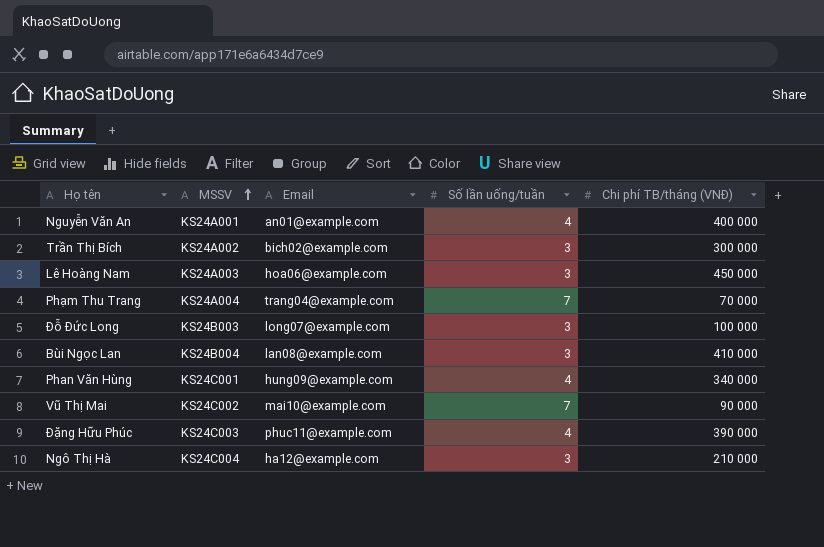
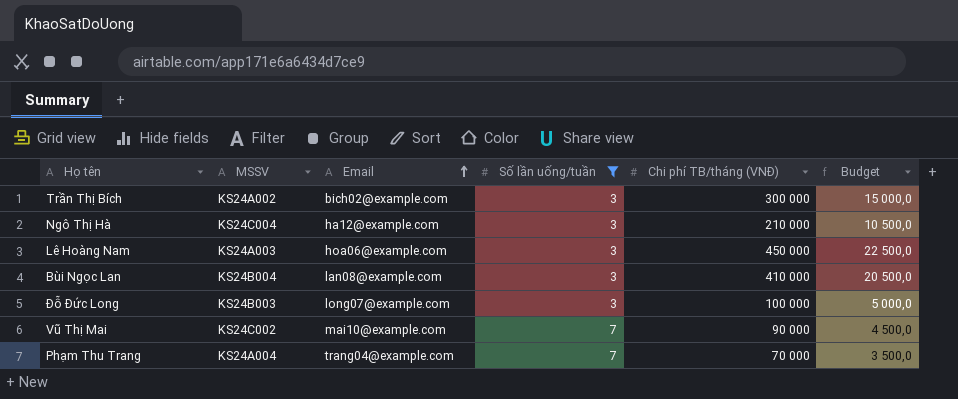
filter: none -> Số lần uống/tuần != 4
row order: MSSV ascending -> Email ascending
column Budget | formula: none -> [Chi phí TB/tháng (VNĐ)] * 0,05

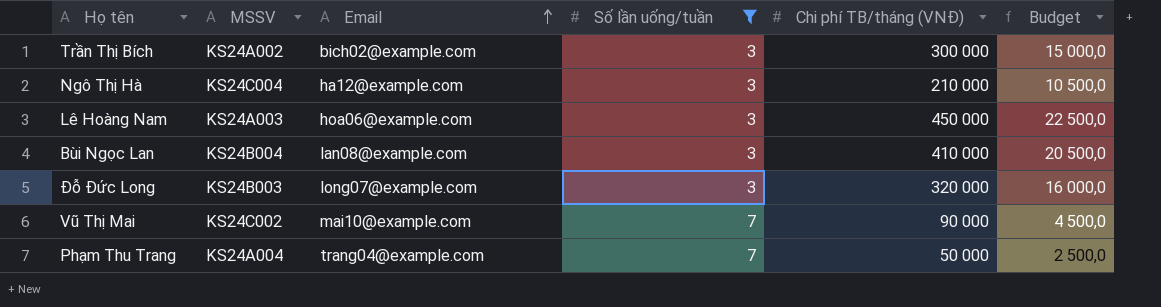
Đỗ Đức Long | Chi phí TB/tháng (VNĐ): 100 000 -> 320 000
Đỗ Đức Long | Budget: 5 000,0 -> 16 000,0
Phạm Thu Trang | Chi phí TB/tháng (VNĐ): 70 000 -> 50 000
Phạm Thu Trang | Budget: 3 500,0 -> 2 500,0

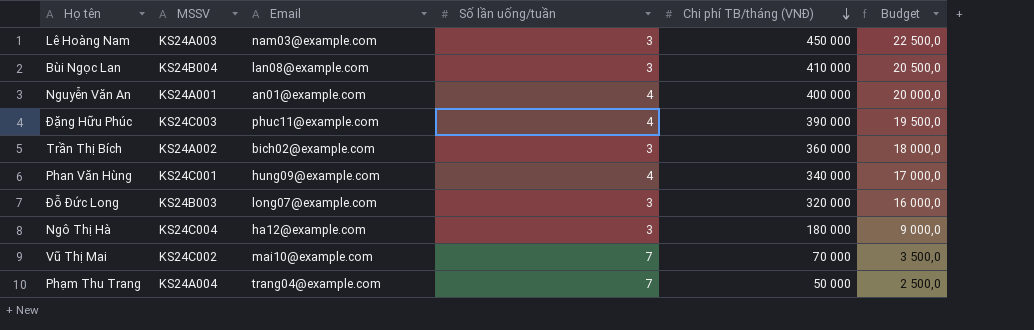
filter: Số lần uống/tuần != 4 -> none
row order: Email ascending -> Chi phí TB/tháng (VNĐ) descending
Lê Hoàng Nam | Email: hoa06@example.com -> nam03@example.com
Trần Thị Bích | Chi phí TB/tháng (VNĐ): 300 000 -> 360 000
Trần Thị Bích | Budget: 15 000,0 -> 18 000,0
Ngô Thị Hà | Chi phí TB/tháng (VNĐ): 210 000 -> 180 000
Ngô Thị Hà | Budget: 10 500,0 -> 9 000,0
Vũ Thị Mai | Chi phí TB/tháng (VNĐ): 90 000 -> 70 000
Vũ Thị Mai | Budget: 4 500,0 -> 3 500,0

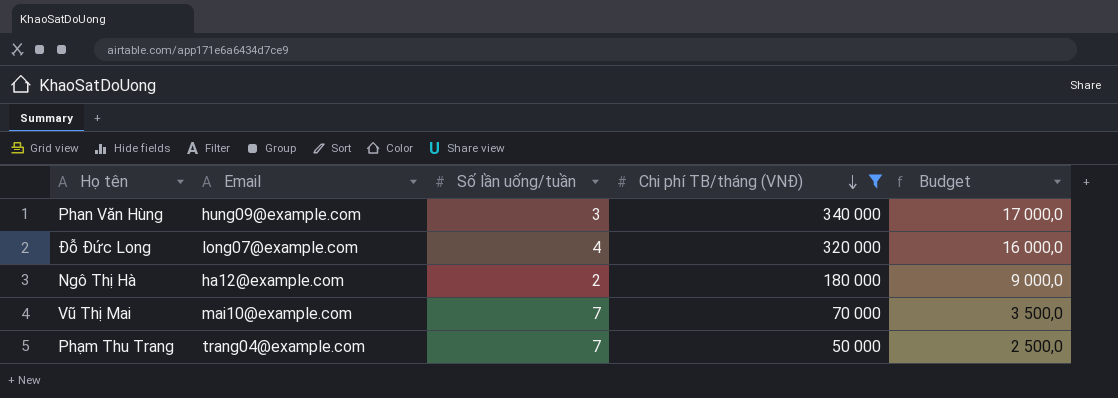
filter: none -> Chi phí TB/tháng (VNĐ) <= 340 000
column MSSV | position: 2 -> none
Phan Văn Hùng | Số lần uống/tuần: 4 -> 3
Đỗ Đức Long | Số lần uống/tuần: 3 -> 4
Ngô Thị Hà | Số lần uống/tuần: 3 -> 2

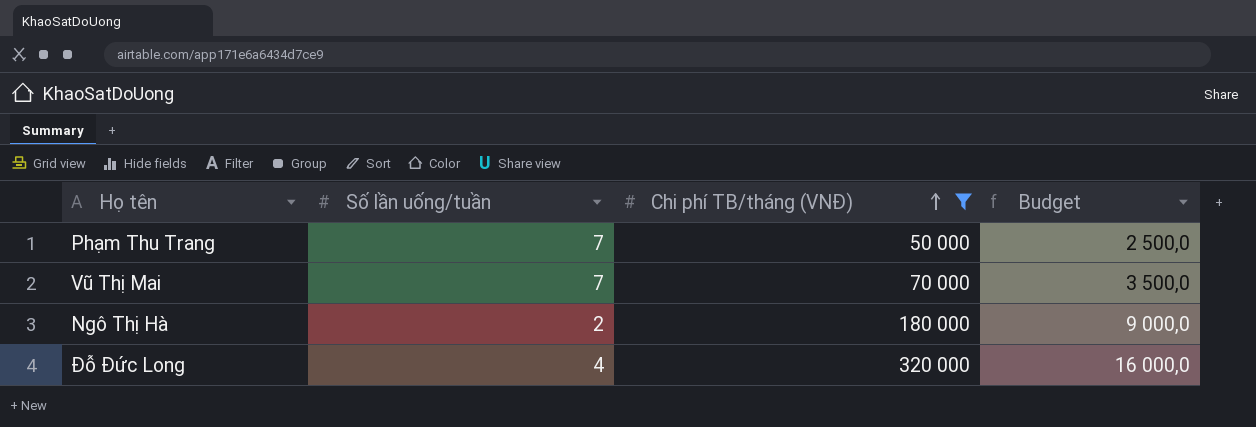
row order: Chi phí TB/tháng (VNĐ) descending -> Chi phí TB/tháng (VNĐ) ascending
column Email | position: 2 -> none
row Phan Văn Hùng: hung09@example.com | 3 | 340 000 | 17 000,0 -> none

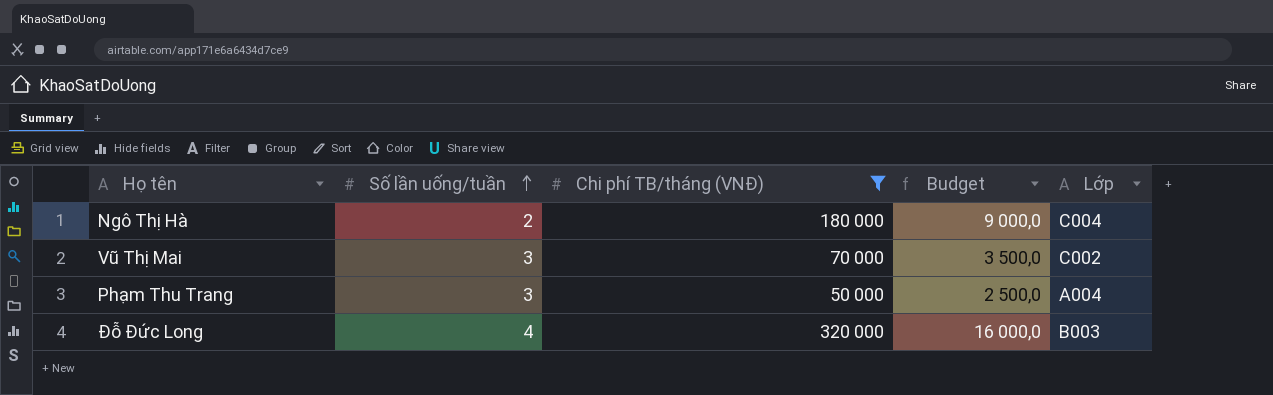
row order: Chi phí TB/tháng (VNĐ) ascending -> Số lần uống/tuần ascending
column Lớp | position: none -> 5
Vũ Thị Mai | Số lần uống/tuần: 7 -> 3
Phạm Thu Trang | Số lần uống/tuần: 7 -> 3

